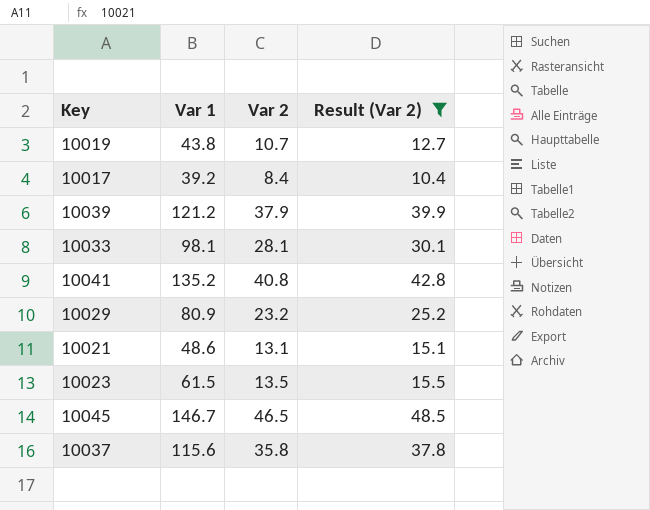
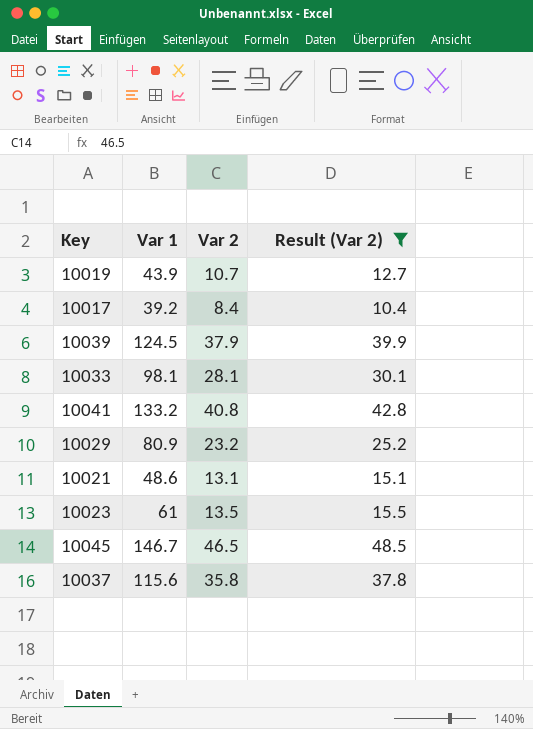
10019 | Var 1: 43.8 -> 43.9
10039 | Var 1: 121.2 -> 124.5
10041 | Var 1: 135.2 -> 133.2
10023 | Var 1: 61.5 -> 61

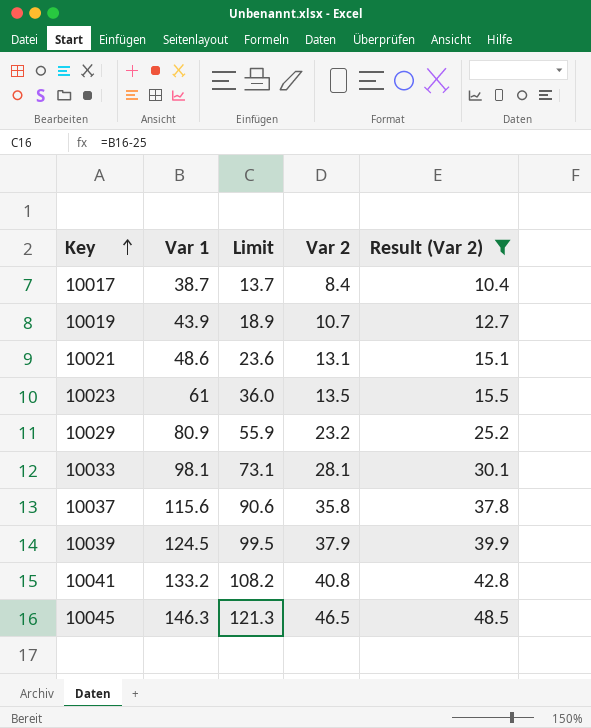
row order: none -> Key ascending
column Limit | formula: none -> [Var 1] - 25
10017 | Var 1: 39.2 -> 38.7
10045 | Var 1: 146.7 -> 146.3

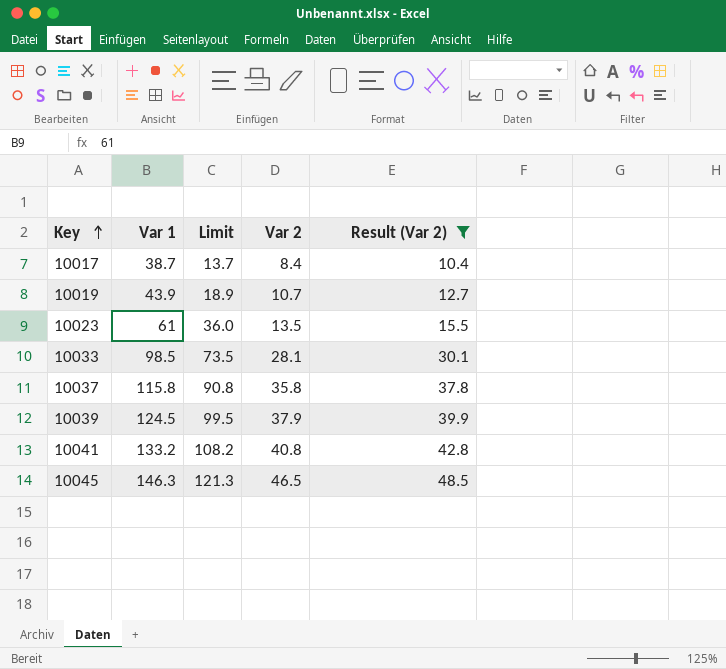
row 10021: 48.6 | 23.6 | 13.1 | 15.1 -> none
row 10029: 80.9 | 55.9 | 23.2 | 25.2 -> none
10033 | Var 1: 98.1 -> 98.5
10033 | Limit: 73.1 -> 73.5
10037 | Var 1: 115.6 -> 115.8
10037 | Limit: 90.6 -> 90.8

